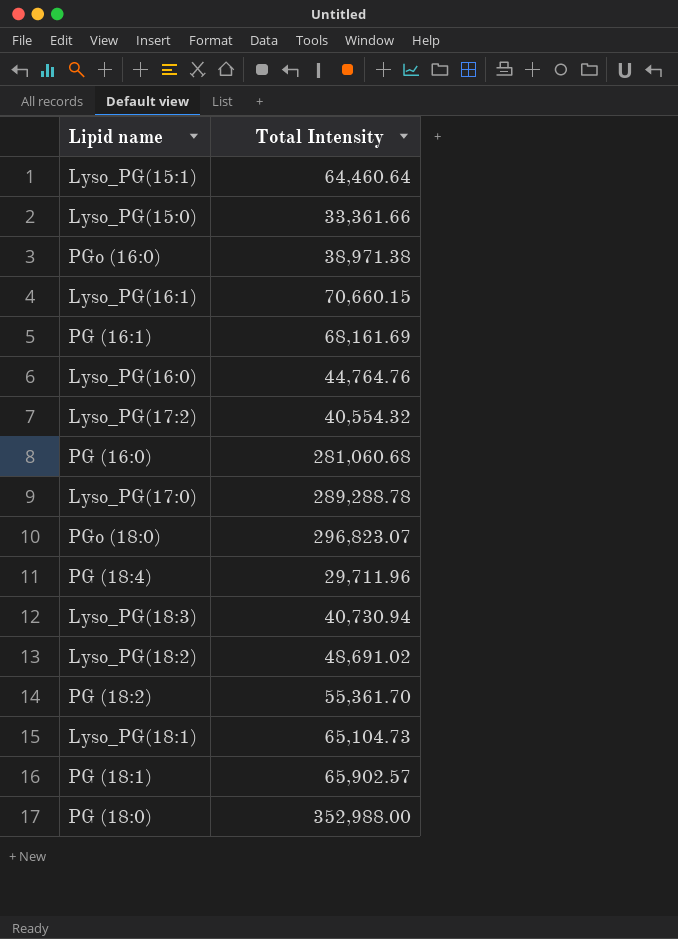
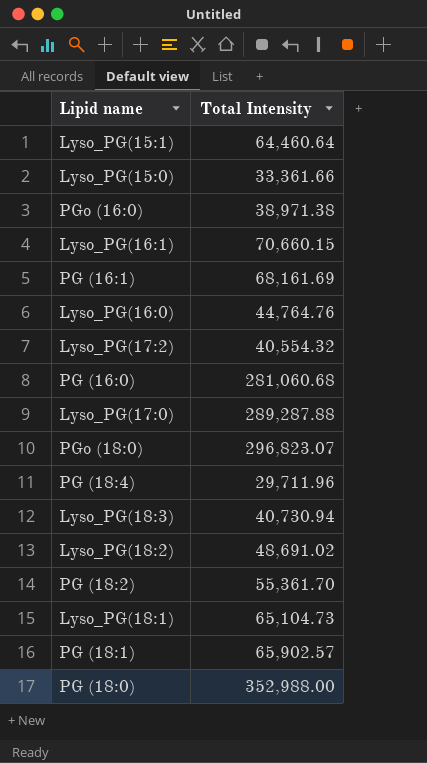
Lyso_PG(17:0) | Total Intensity: 289,288.78 -> 289,287.88

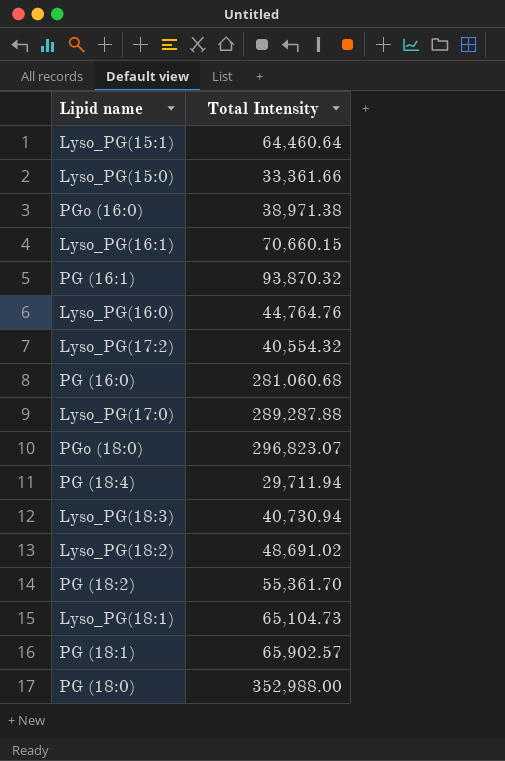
PG (16:1) | Total Intensity: 68,161.69 -> 93,870.32
PG (18:4) | Total Intensity: 29,711.96 -> 29,711.94

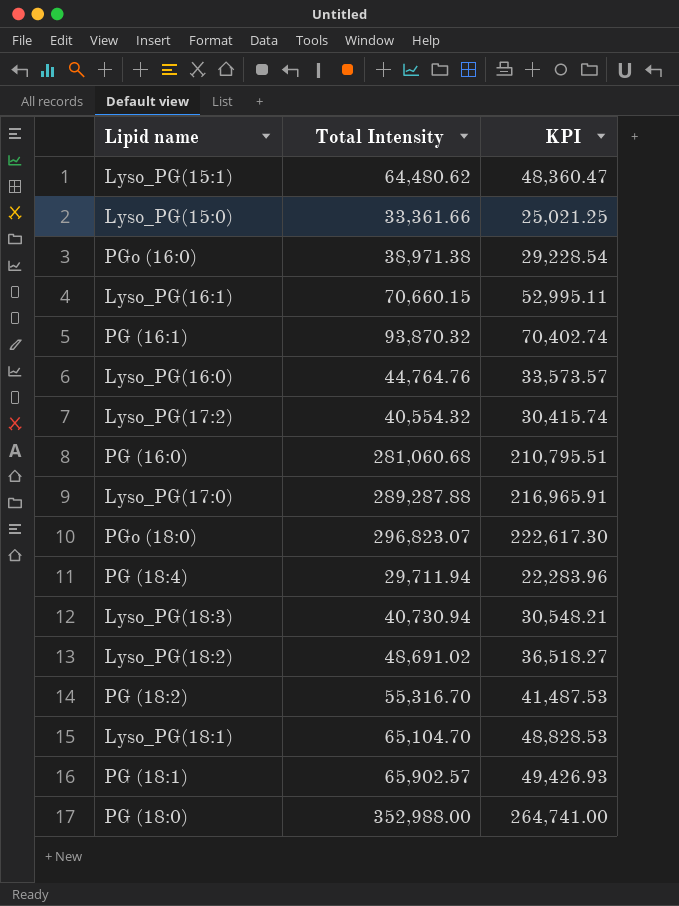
column KPI | formula: none -> [Total Intensity] * 0.75
Lyso_PG(15:1) | Total Intensity: 64,460.64 -> 64,480.62
PG (18:2) | Total Intensity: 55,361.70 -> 55,316.70
Lyso_PG(18:1) | Total Intensity: 65,104.73 -> 65,104.70

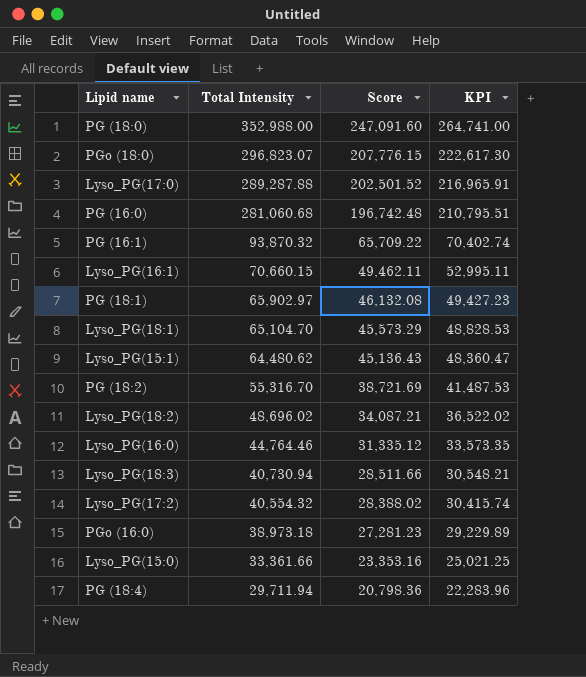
row order: none -> Total Intensity descending
column Score | formula: none -> [Total Intensity] * 0.7
PG (18:1) | Total Intensity: 65,902.57 -> 65,902.97
PG (18:1) | KPI: 49,426.93 -> 49,427.23
Lyso_PG(18:2) | Total Intensity: 48,691.02 -> 48,696.02
Lyso_PG(18:2) | KPI: 36,518.27 -> 36,522.02
Lyso_PG(16:0) | Total Intensity: 44,764.76 -> 44,764.46
Lyso_PG(16:0) | KPI: 33,573.57 -> 33,573.35
PGo (16:0) | Total Intensity: 38,971.38 -> 38,973.18
PGo (16:0) | KPI: 29,228.54 -> 29,229.89

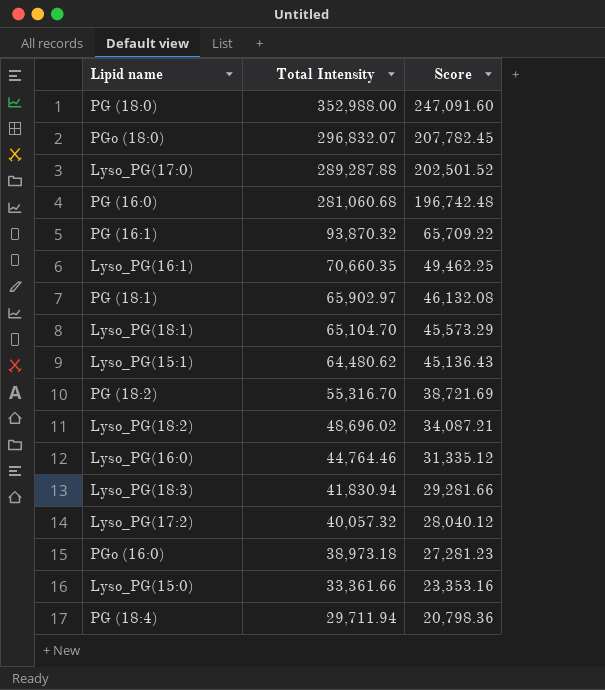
column KPI | formula: [Total Intensity] * 0.75 -> none
PGo (18:0) | Total Intensity: 296,823.07 -> 296,832.07
PGo (18:0) | Score: 207,776.15 -> 207,782.45
Lyso_PG(16:1) | Total Intensity: 70,660.15 -> 70,660.35
Lyso_PG(16:1) | Score: 49,462.11 -> 49,462.25
Lyso_PG(18:3) | Total Intensity: 40,730.94 -> 41,830.94
Lyso_PG(18:3) | Score: 28,511.66 -> 29,281.66
Lyso_PG(17:2) | Total Intensity: 40,554.32 -> 40,057.32
Lyso_PG(17:2) | Score: 28,388.02 -> 28,040.12

